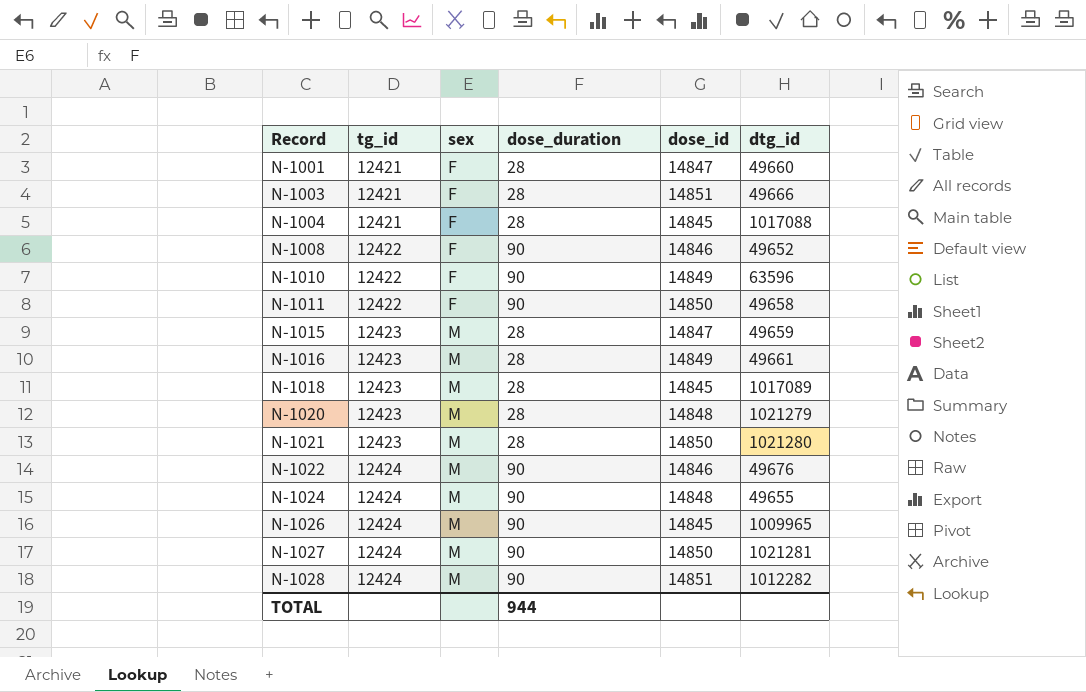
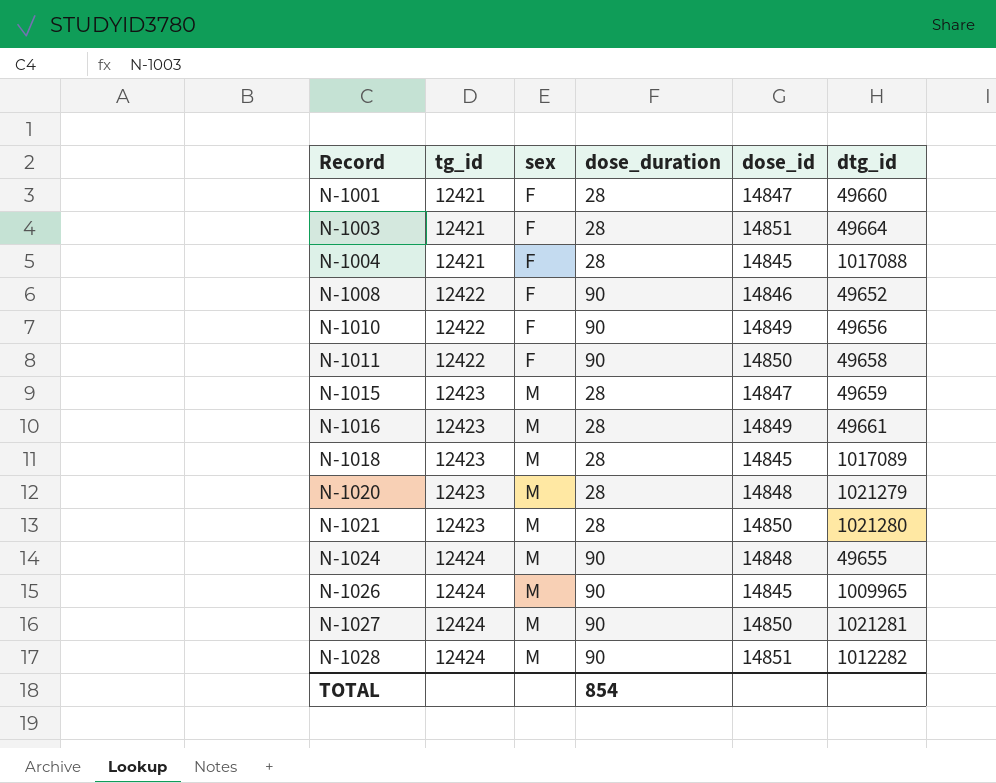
row N-1022: 12424 | M | 90 | 14846 | 49676 -> none
N-1003 | dtg_id: 49666 -> 49664
N-1010 | dtg_id: 63596 -> 49656
TOTAL | dose_duration: 944 -> 854

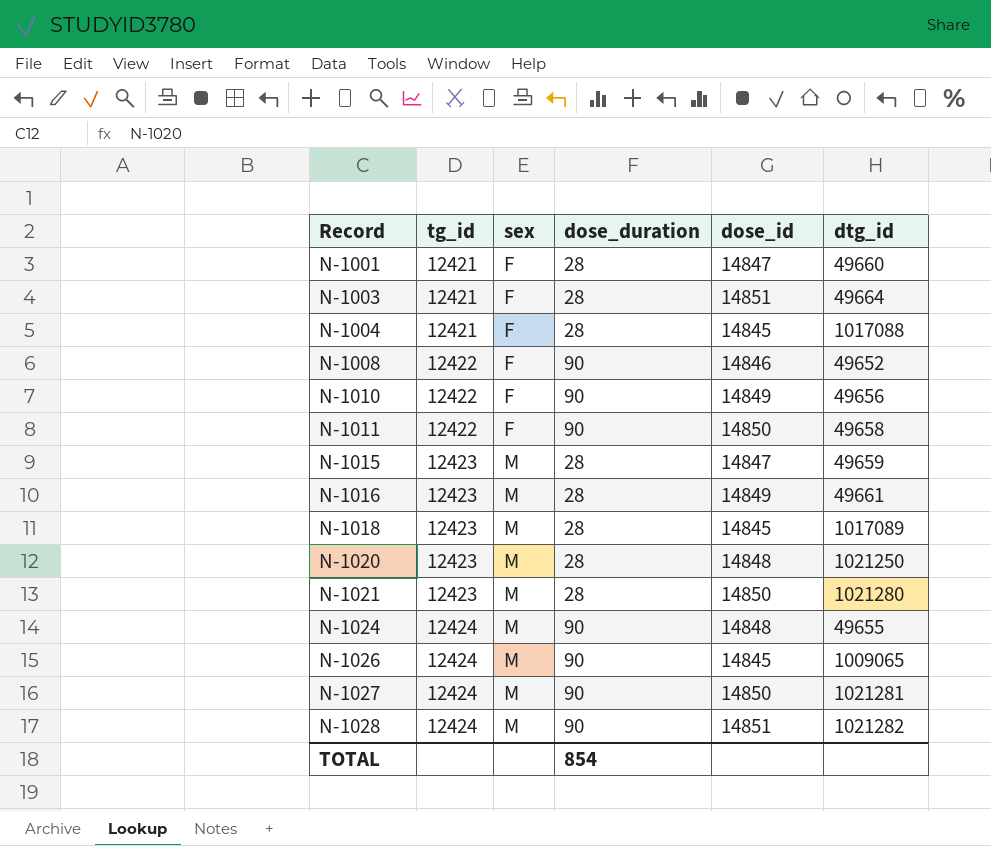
N-1020 | dtg_id: 1021279 -> 1021250
N-1026 | dtg_id: 1009965 -> 1009065
N-1028 | dtg_id: 1012282 -> 1021282

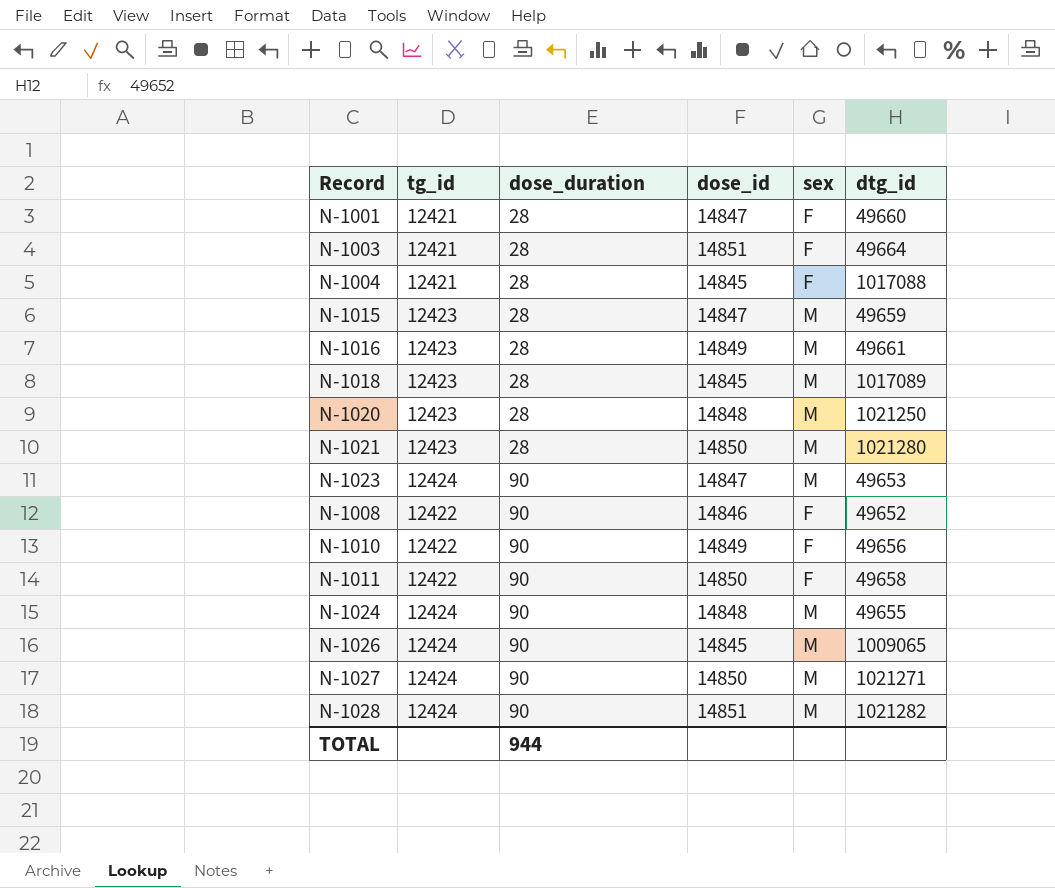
row order: Record ascending -> dose_duration ascending
column sex | position: 3 -> 5
row N-1023: none -> 12424 | 90 | 14847 | M | 49653
N-1027 | dtg_id: 1021281 -> 1021271
TOTAL | dose_duration: 854 -> 944

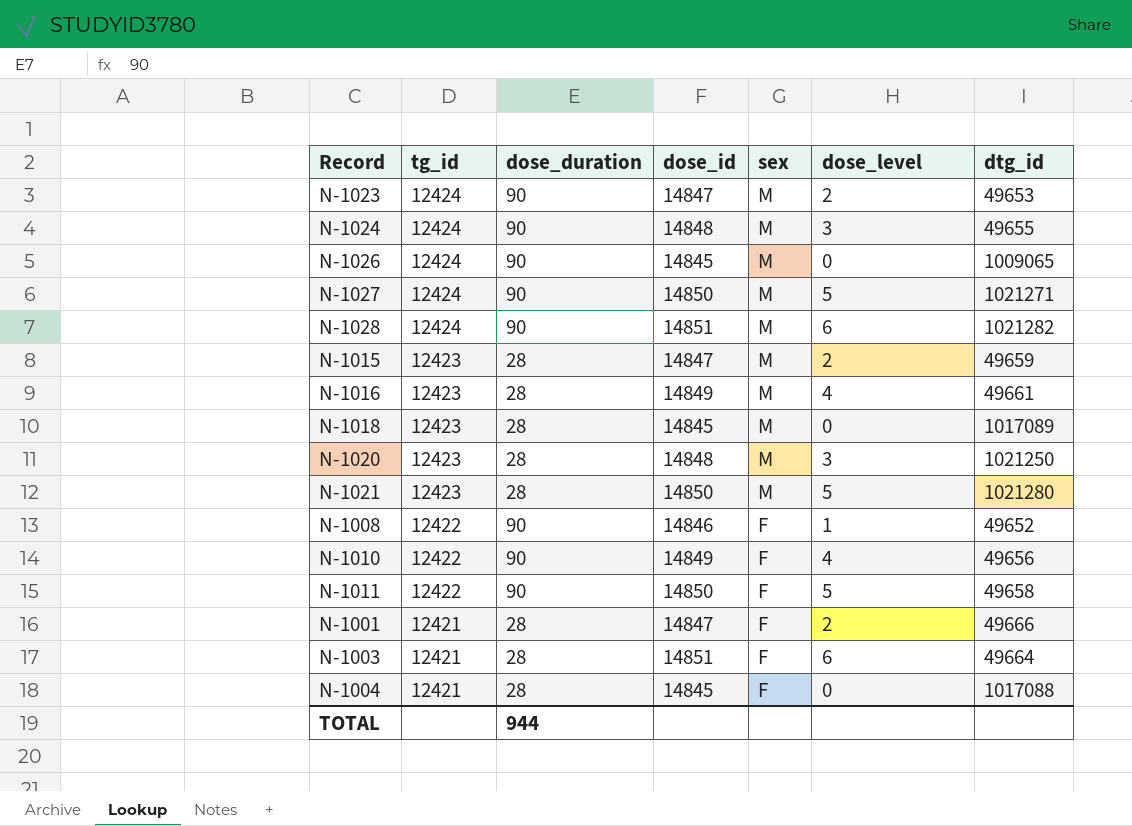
row order: dose_duration ascending -> tg_id descending
column dose_level | position: none -> 6
N-1001 | dtg_id: 49660 -> 49666

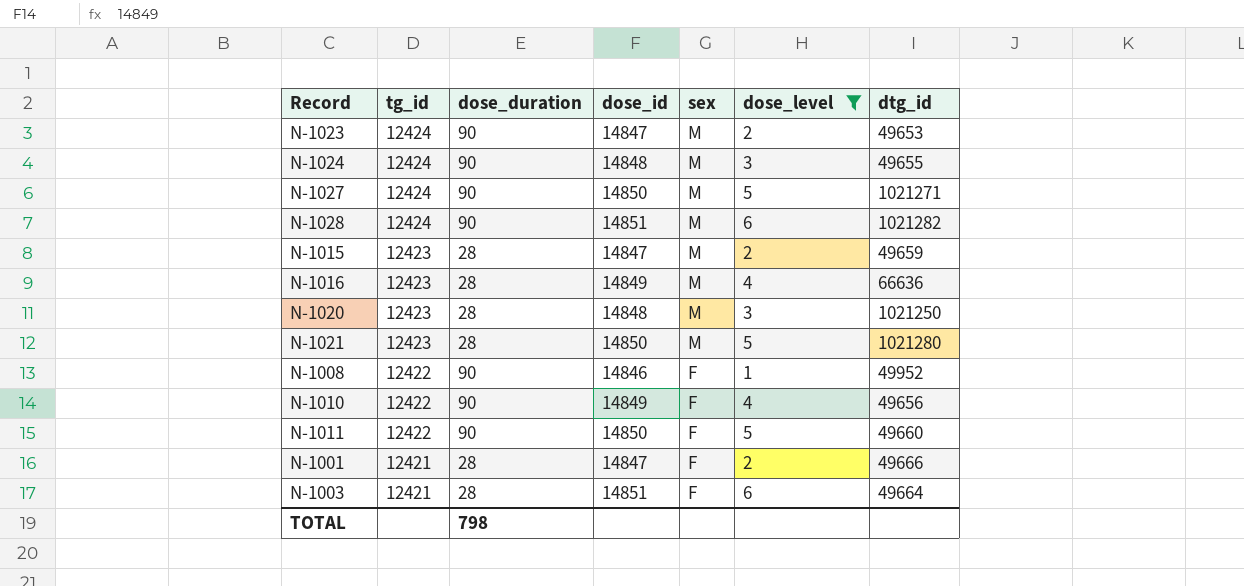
filter: none -> dose_level != 0
N-1016 | dtg_id: 49661 -> 66636
N-1008 | dtg_id: 49652 -> 49952
N-1011 | dtg_id: 49658 -> 49660
TOTAL | dose_duration: 944 -> 798

